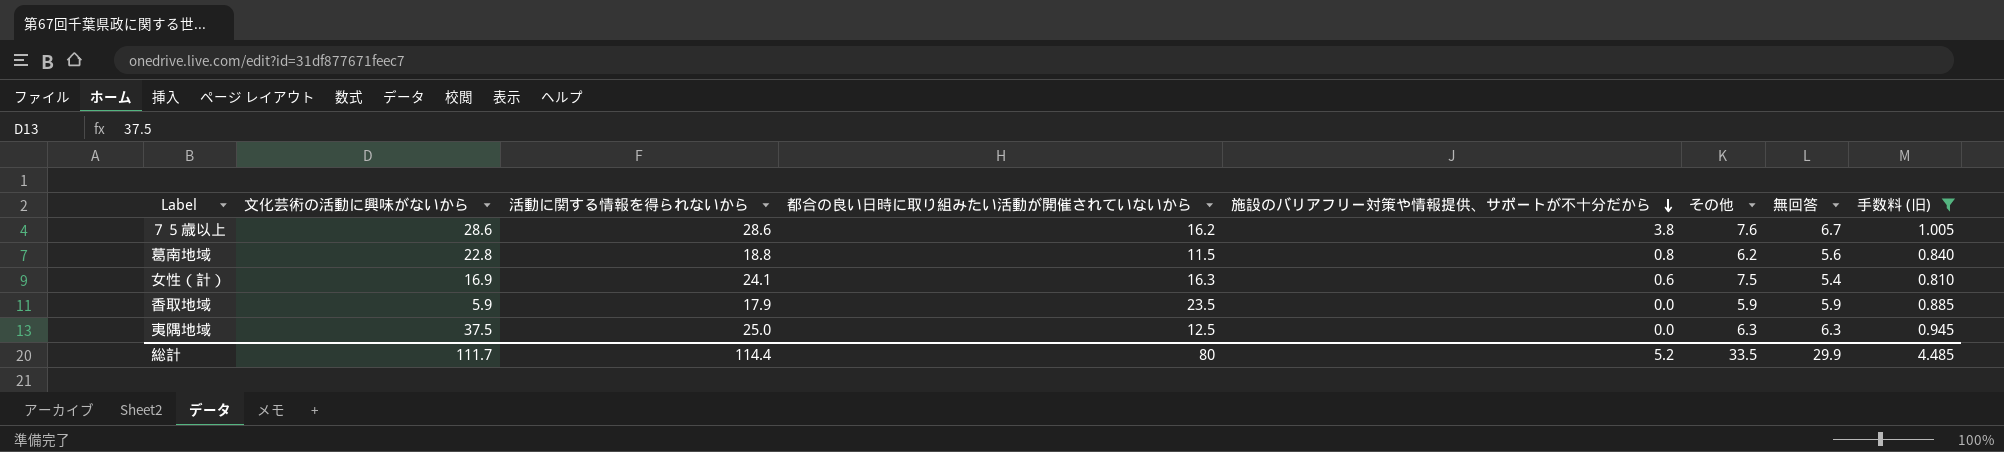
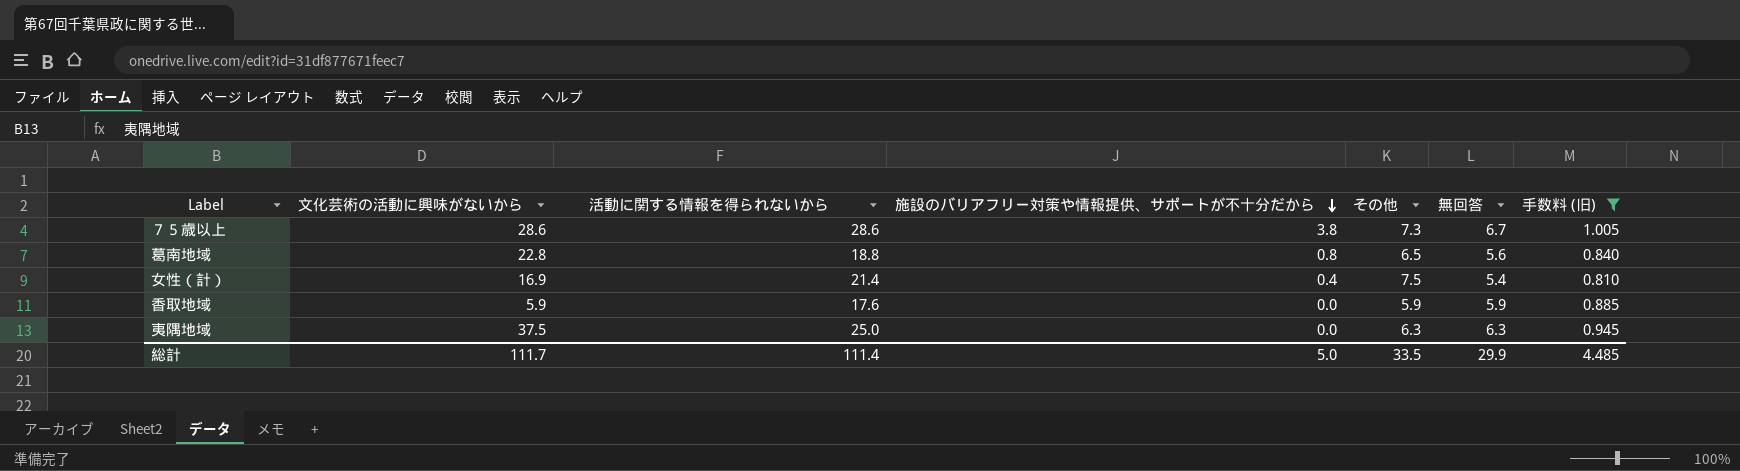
column 都合の良い日時に取り組みたい活動が開催されていないから | position: 4 -> none
７５歳以上 | その他: 7.6 -> 7.3
葛南地域 | その他: 6.2 -> 6.5
女性（計） | 活動に関する情報を得られないから: 24.1 -> 21.4
女性（計） | 施設のバリアフリー対策や情報提供、サポートが不十分だから: 0.6 -> 0.4
香取地域 | 活動に関する情報を得られないから: 17.9 -> 17.6
総計 | 活動に関する情報を得られないから: 114.4 -> 111.4
総計 | 施設のバリアフリー対策や情報提供、サポートが不十分だから: 5.2 -> 5.0

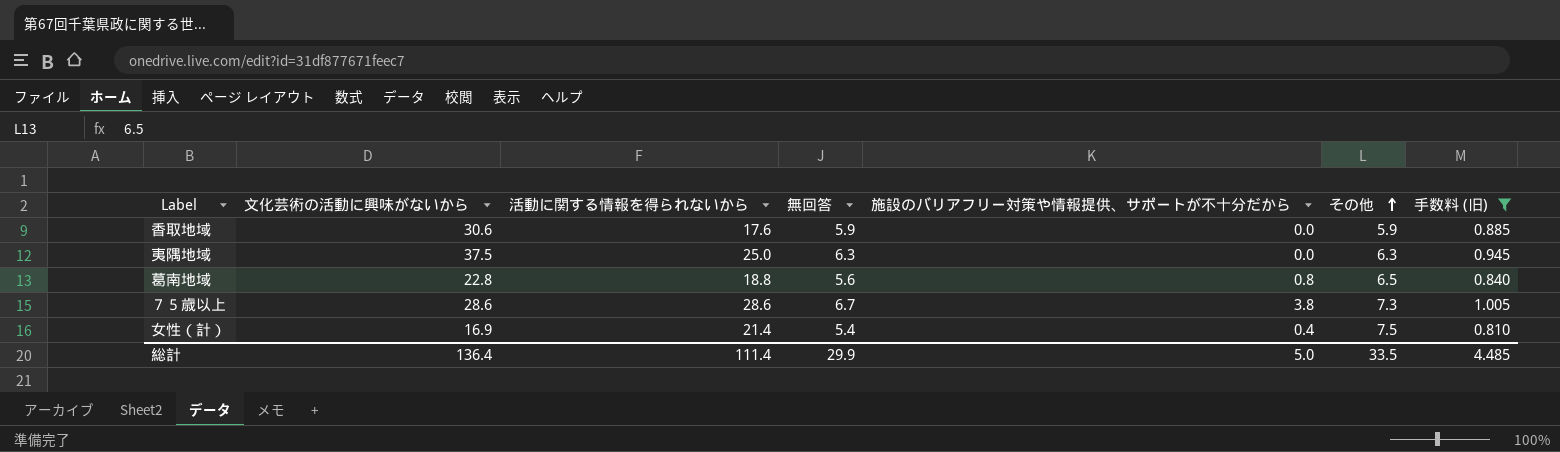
row order: 施設のバリアフリー対策や情報提供、サポートが不十分だから descending -> その他 ascending
column 無回答 | position: 6 -> 4
香取地域 | 文化芸術の活動に興味がないから: 5.9 -> 30.6
総計 | 文化芸術の活動に興味がないから: 111.7 -> 136.4

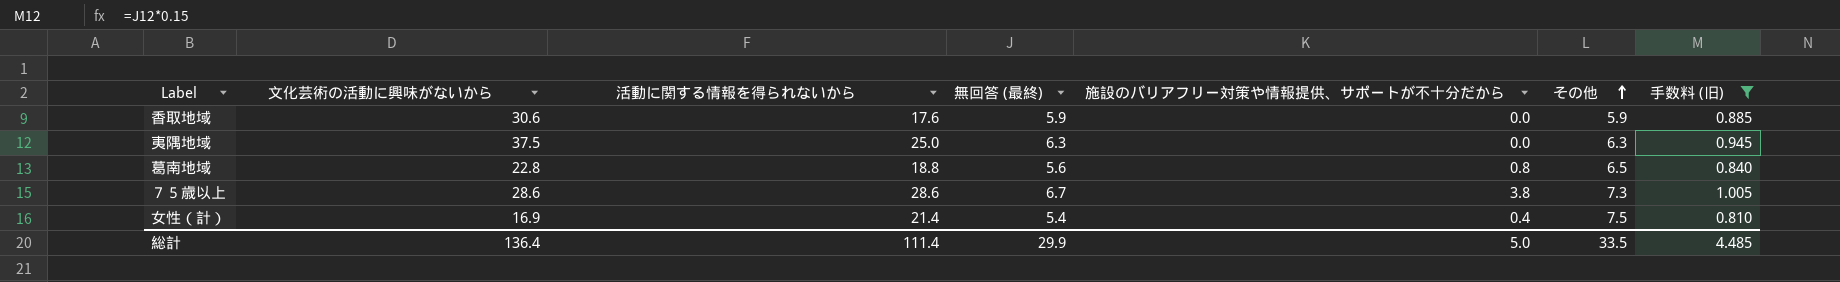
column name: 無回答 -> 無回答 (最終)

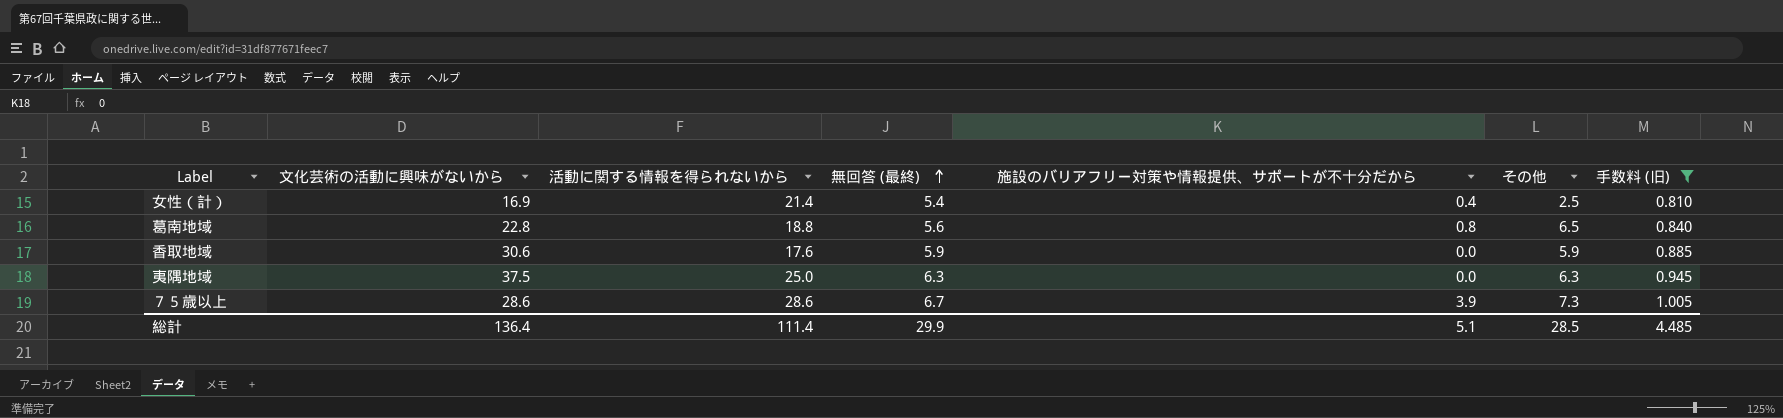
row order: その他 ascending -> 無回答 (最終) ascending
女性（計） | その他: 7.5 -> 2.5
７５歳以上 | 施設のバリアフリー対策や情報提供、サポートが不十分だから: 3.8 -> 3.9
総計 | 施設のバリアフリー対策や情報提供、サポートが不十分だから: 5.0 -> 5.1
総計 | その他: 33.5 -> 28.5

